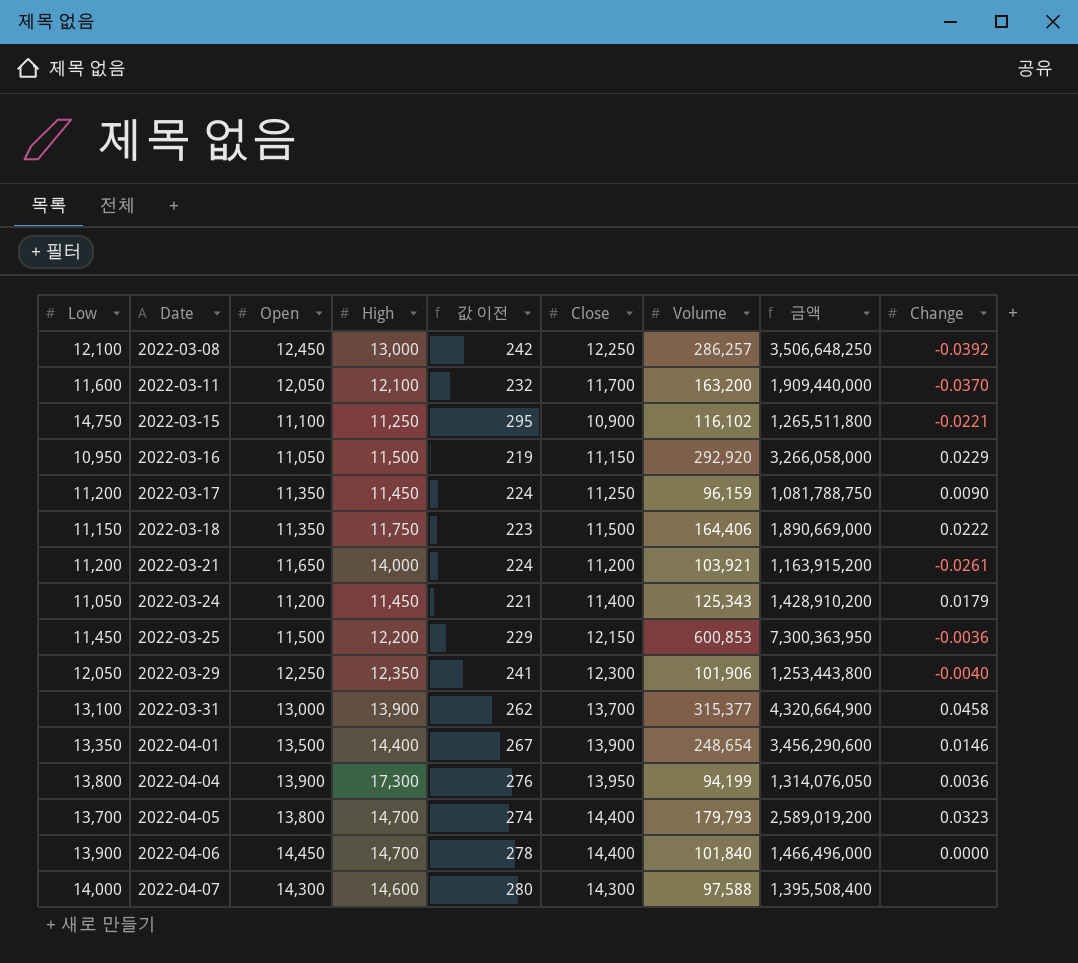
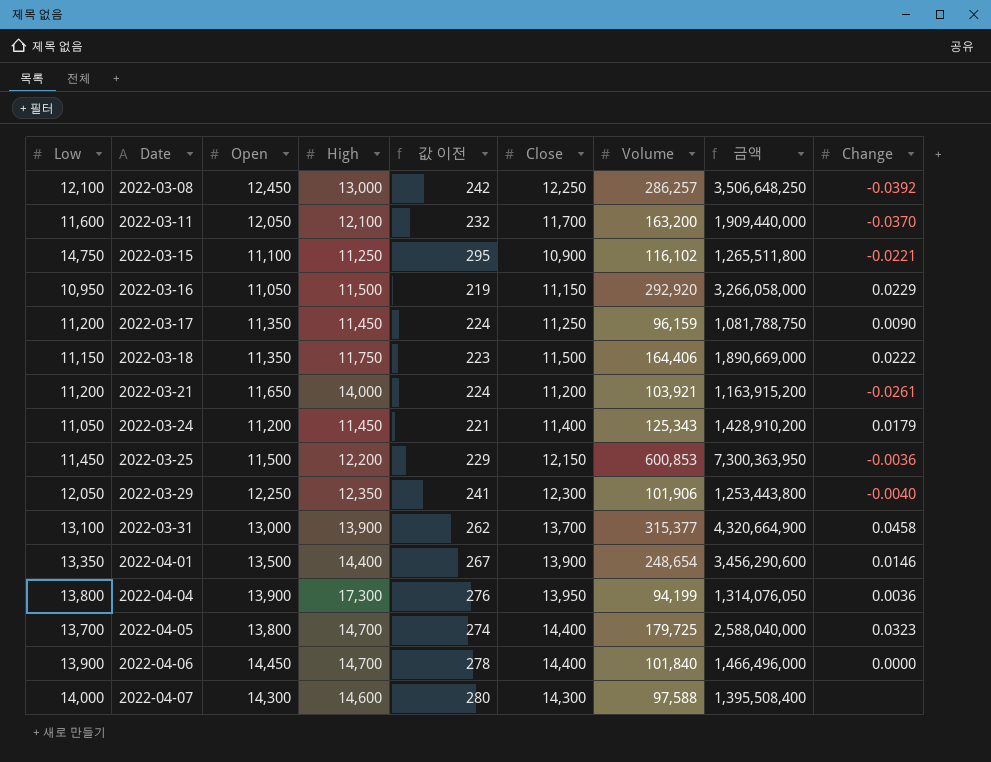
2022-04-05 | Volume: 179,793 -> 179,725
2022-04-05 | 금액: 2,589,019,200 -> 2,588,040,000

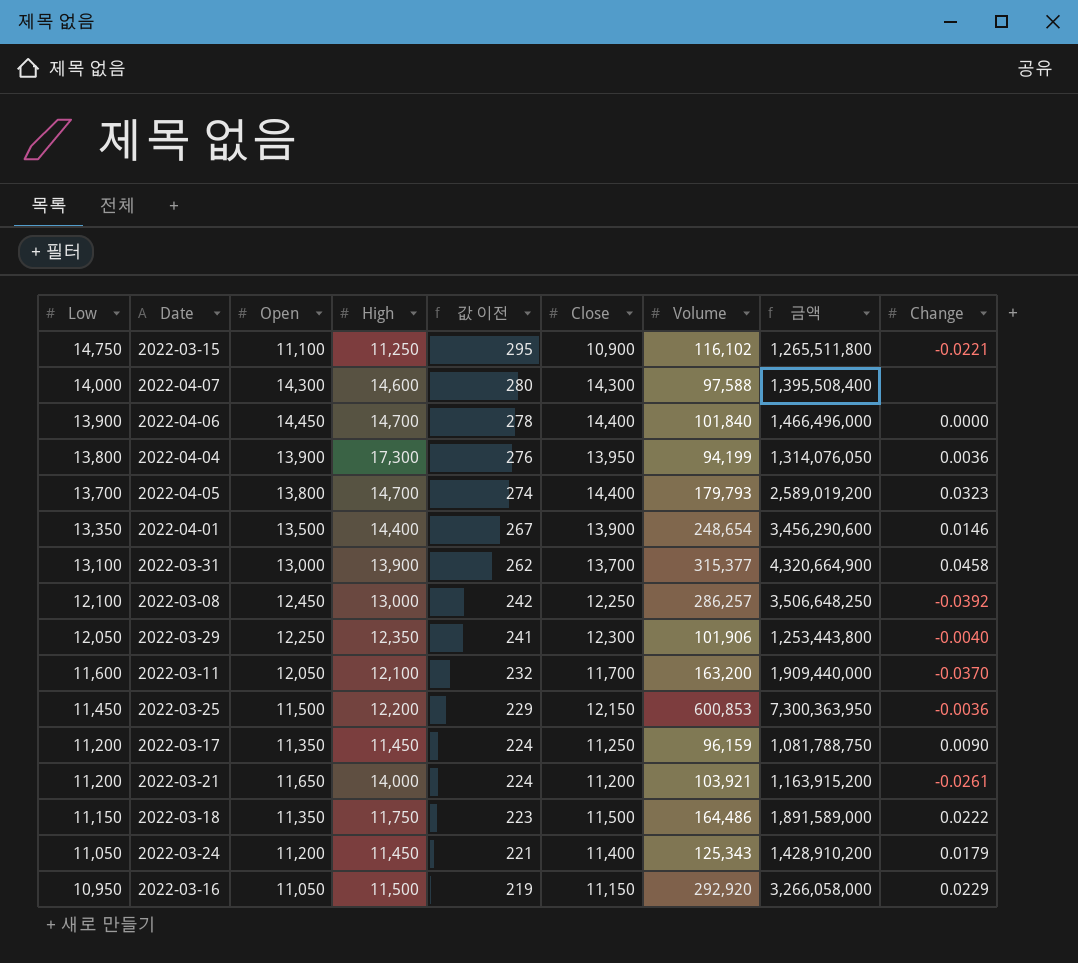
row order: Date ascending -> Low descending
2022-04-05 | Volume: 179,725 -> 179,793
2022-04-05 | 금액: 2,588,040,000 -> 2,589,019,200
2022-03-18 | Volume: 164,406 -> 164,486
2022-03-18 | 금액: 1,890,669,000 -> 1,891,589,000

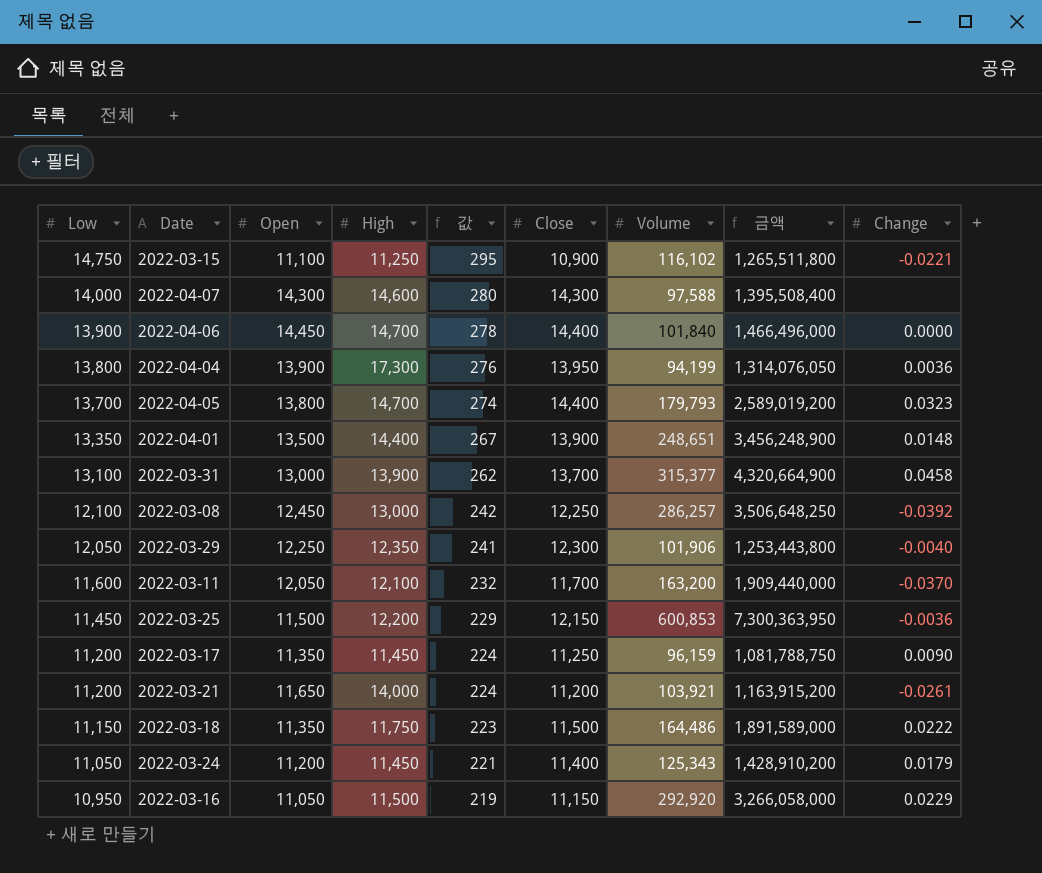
column name: 값 이전 -> 값
2022-04-01 | Volume: 248,654 -> 248,651
2022-04-01 | 금액: 3,456,290,600 -> 3,456,248,900
2022-04-01 | Change: 0.0146 -> 0.0148

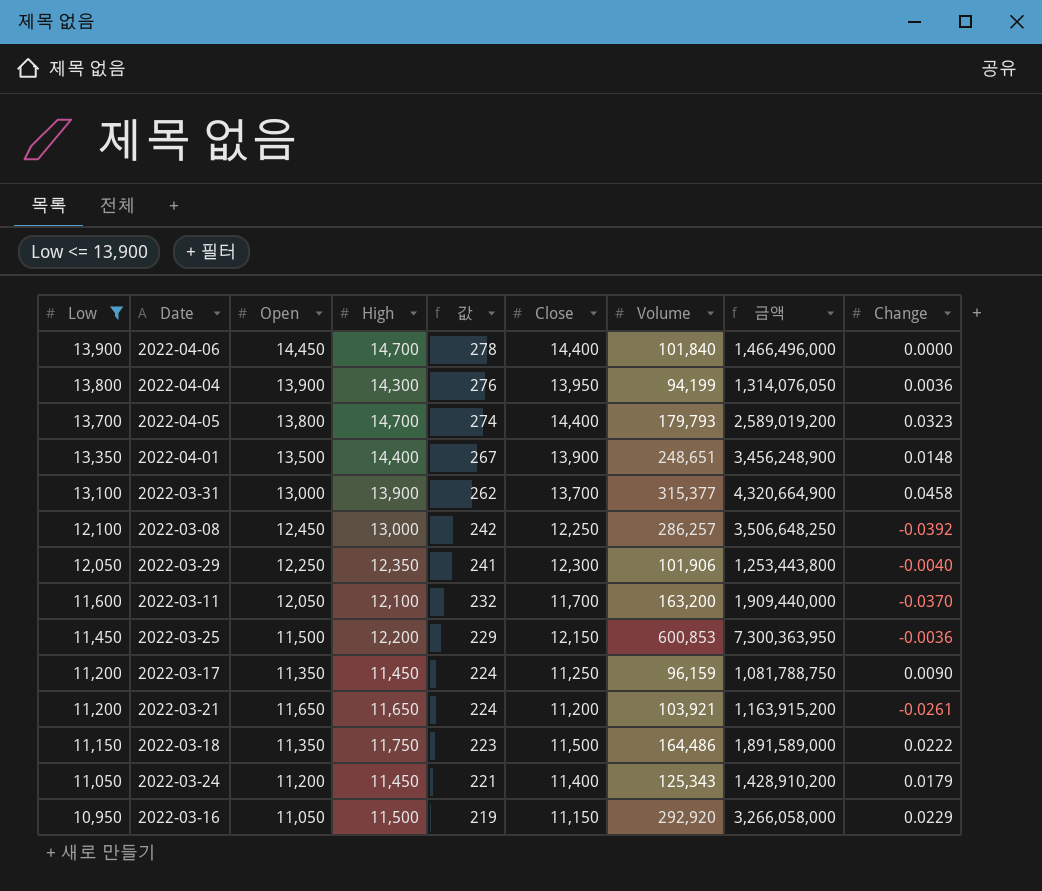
filter: none -> Low <= 13,900
2022-04-04 | High: 17,300 -> 14,300
2022-03-21 | High: 14,000 -> 11,650

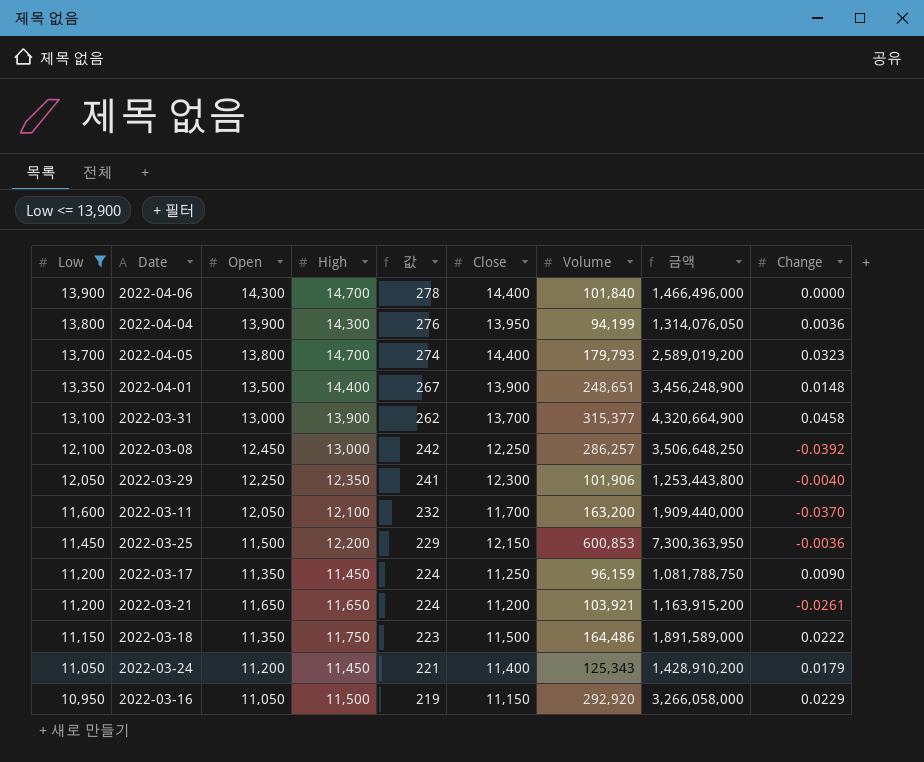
2022-04-06 | Open: 14,450 -> 14,300

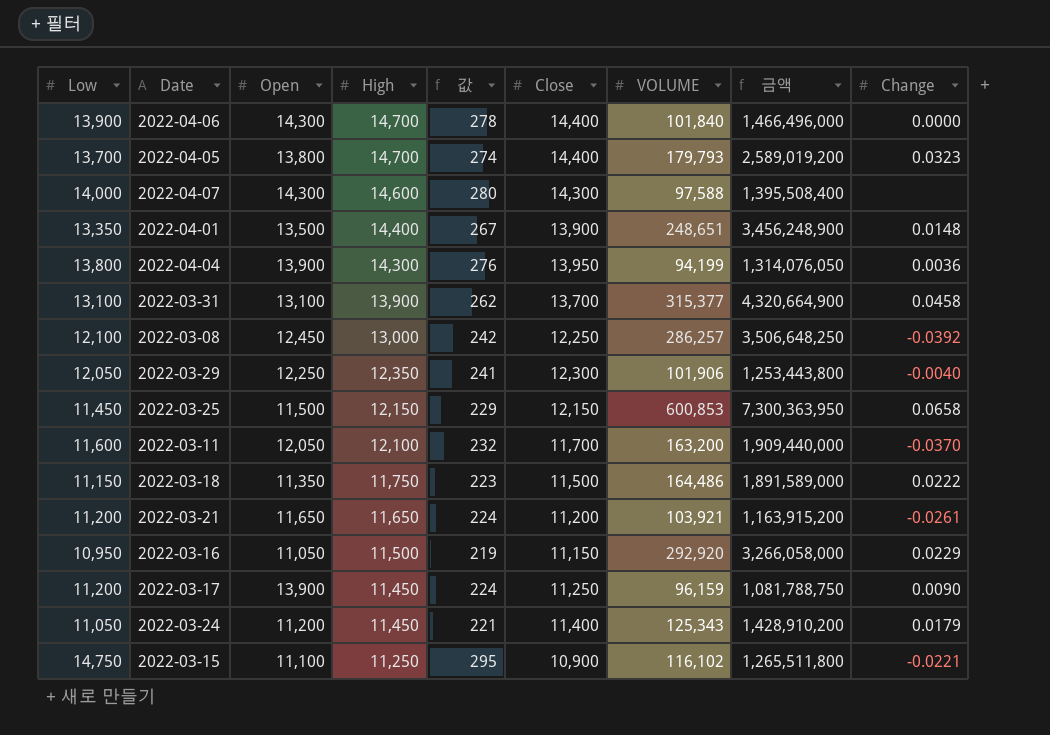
filter: Low <= 13,900 -> none
row order: Low descending -> High descending
column name: Volume -> VOLUME
2022-03-31 | Open: 13,000 -> 13,100
2022-03-25 | High: 12,200 -> 12,150
2022-03-25 | Change: -0.0036 -> 0.0658
2022-03-17 | Open: 11,350 -> 13,900

